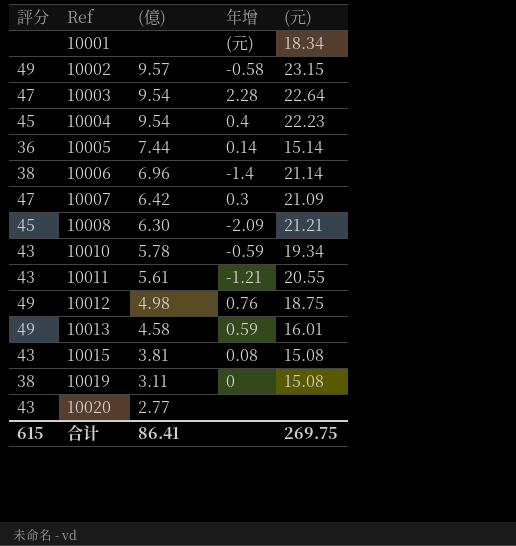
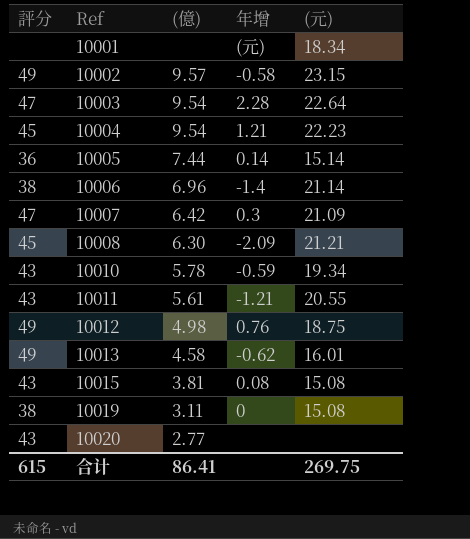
10004 | 年增: 0.4 -> 1.21
10013 | 年增: 0.59 -> -0.62

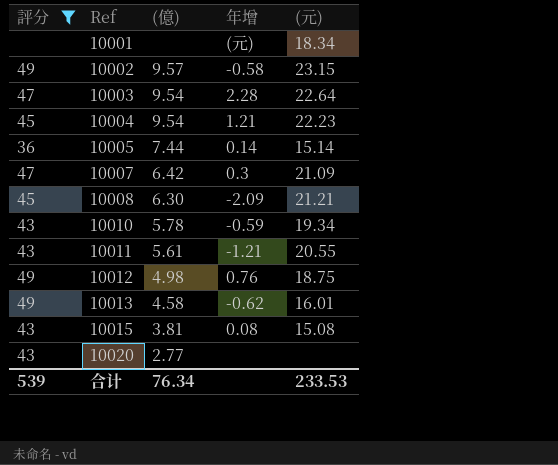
filter: none -> 評分 != 38
合计 | 評分: 615 -> 539
合计 | (億): 86.41 -> 76.34
合计 | (元): 269.75 -> 233.53

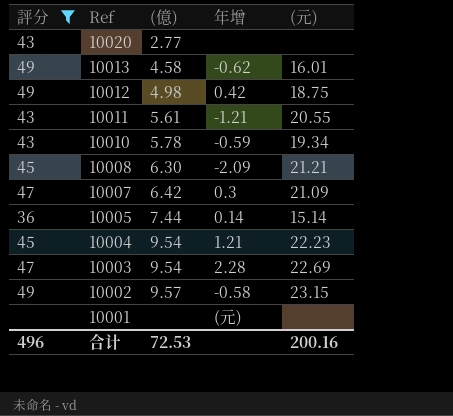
row order: Ref ascending -> Ref descending
row 10015: 43 | 3.81 | 0.08 | 15.08 -> none
10012 | 年增: 0.76 -> 0.42
10003 | (元): 22.64 -> 22.69
10001 | (元): 18.34 -> none
合计 | 評分: 539 -> 496
合计 | (億): 76.34 -> 72.53
合计 | (元): 233.53 -> 200.16

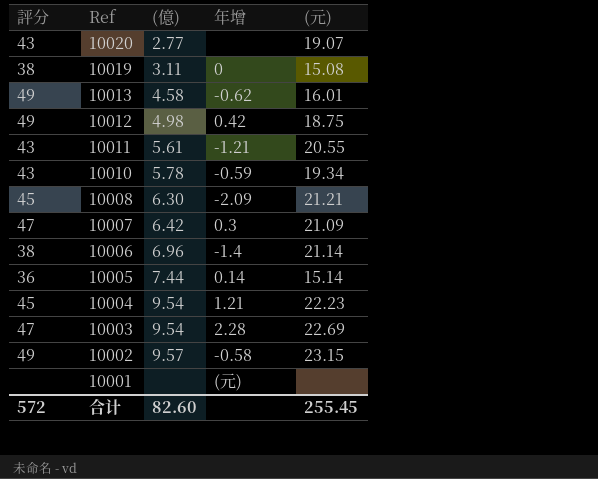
filter: 評分 != 38 -> none
10020 | (元): none -> 19.07
合计 | 評分: 496 -> 572
合计 | (億): 72.53 -> 82.60
合计 | (元): 200.16 -> 255.45

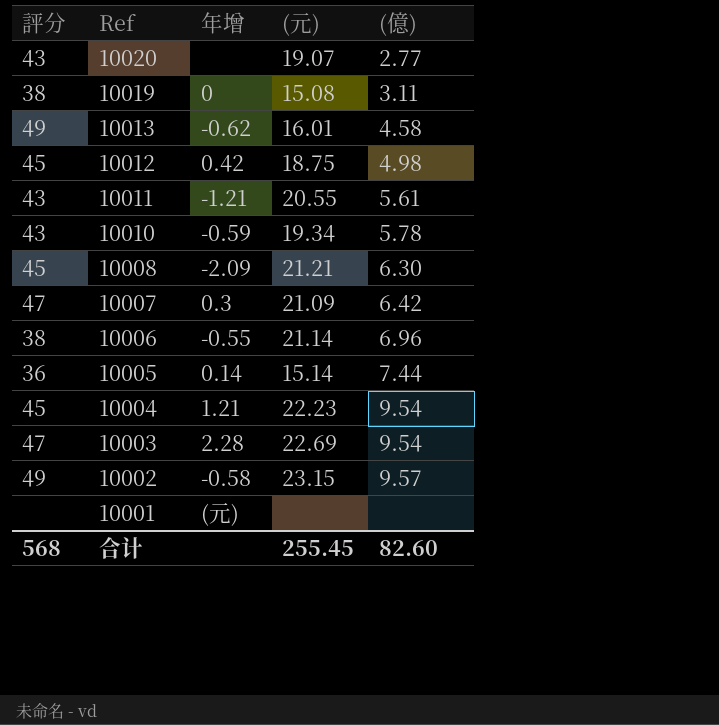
column (億) | position: 3 -> 5
10012 | 評分: 49 -> 45
10006 | 年增: -1.4 -> -0.55
合计 | 評分: 572 -> 568

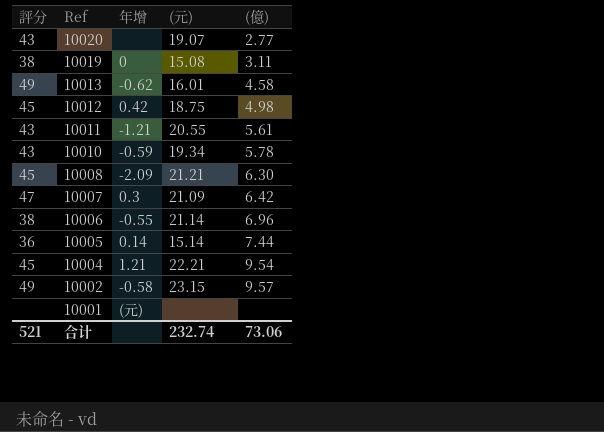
row 10003: 47 | 2.28 | 22.69 | 9.54 -> none
10004 | (元): 22.23 -> 22.21
合计 | 評分: 568 -> 521
合计 | (元): 255.45 -> 232.74
合计 | (億): 82.60 -> 73.06

